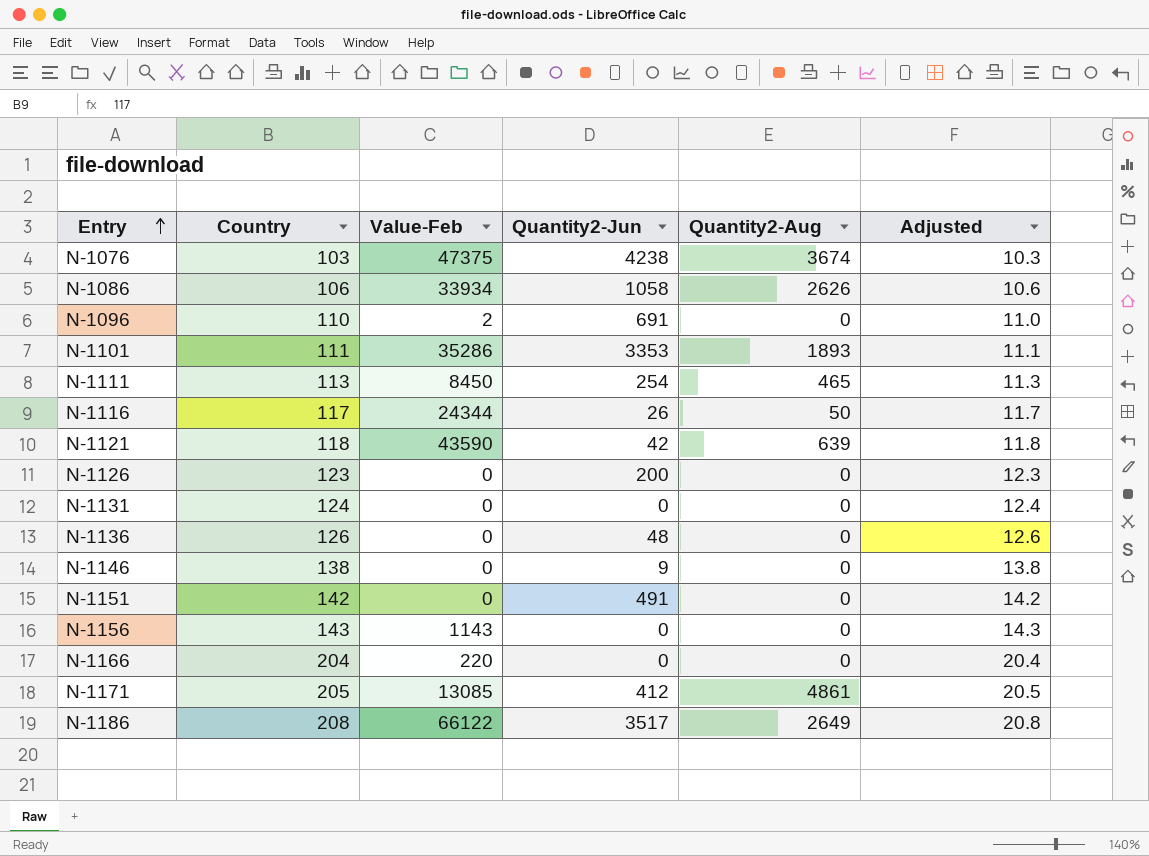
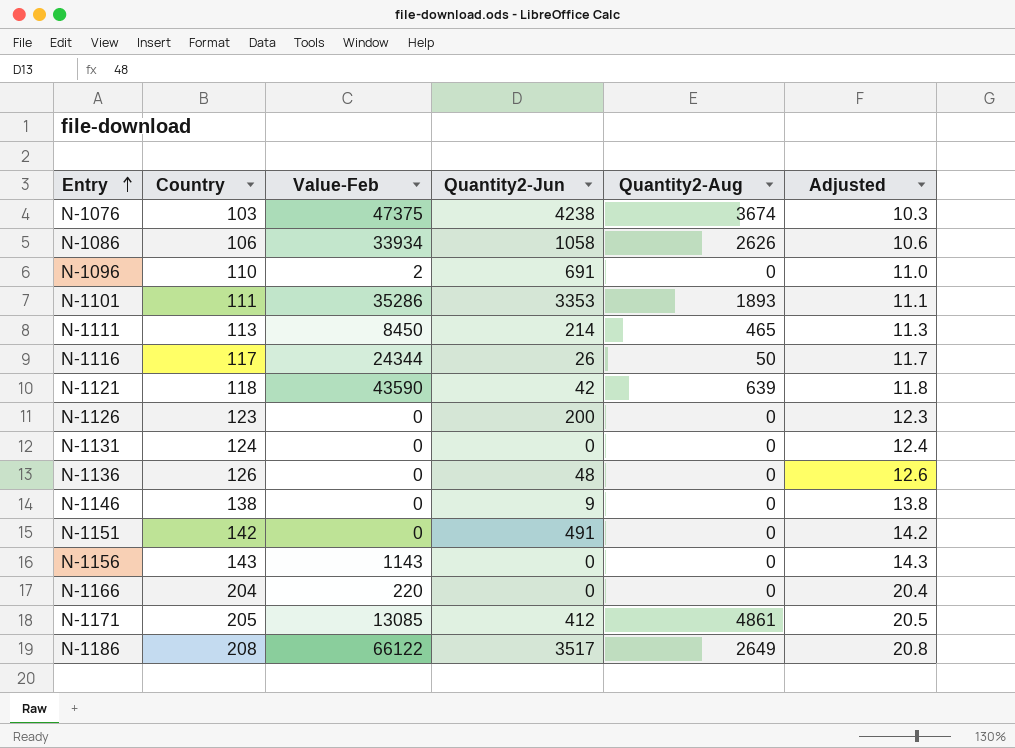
N-1111 | Quantity2-Jun: 254 -> 214

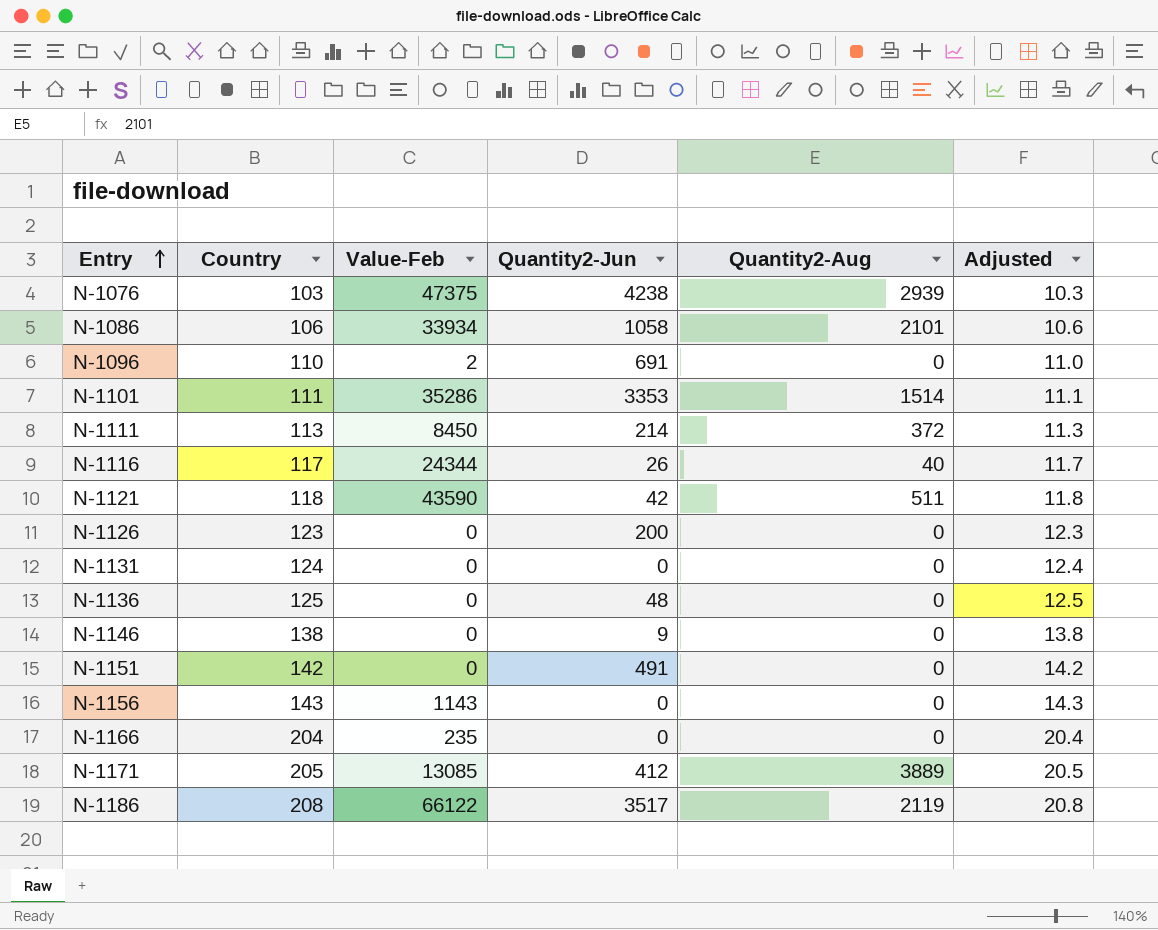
N-1076 | Quantity2-Aug: 3674 -> 2939
N-1086 | Quantity2-Aug: 2626 -> 2101
N-1101 | Quantity2-Aug: 1893 -> 1514
N-1111 | Quantity2-Aug: 465 -> 372
N-1116 | Quantity2-Aug: 50 -> 40
N-1121 | Quantity2-Aug: 639 -> 511
N-1136 | Country: 126 -> 125
N-1136 | Adjusted: 12.6 -> 12.5
N-1166 | Value-Feb: 220 -> 235
N-1171 | Quantity2-Aug: 4861 -> 3889
N-1186 | Quantity2-Aug: 2649 -> 2119

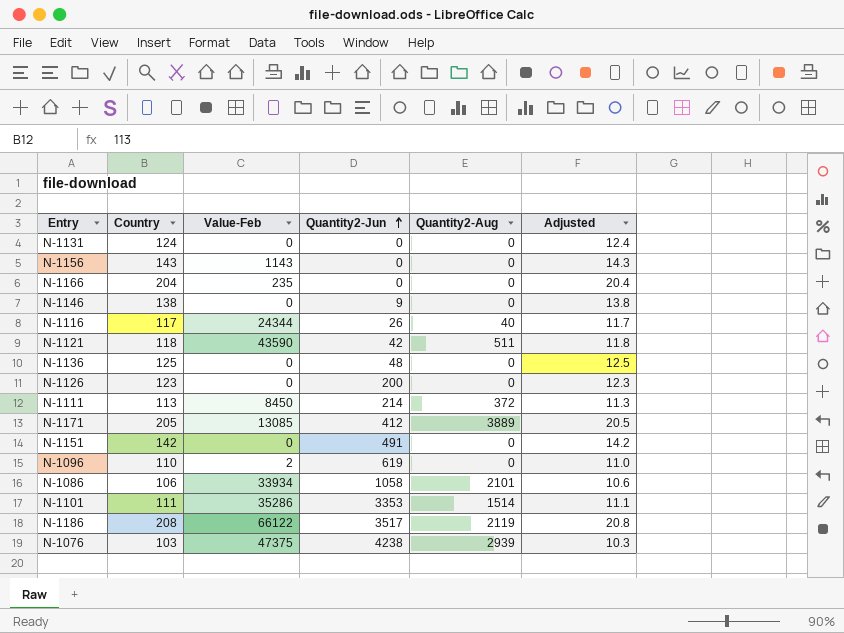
row order: Entry ascending -> Quantity2-Jun ascending
N-1096 | Quantity2-Jun: 691 -> 619

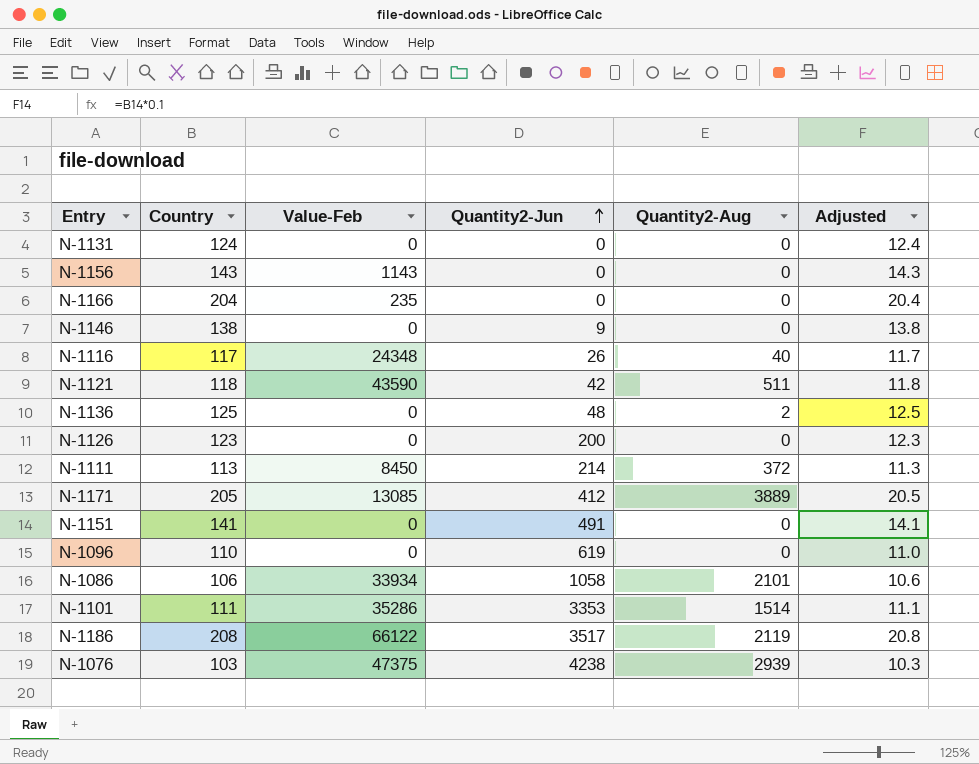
N-1116 | Value-Feb: 24344 -> 24348
N-1136 | Quantity2-Aug: 0 -> 2
N-1151 | Country: 142 -> 141
N-1151 | Adjusted: 14.2 -> 14.1
N-1096 | Value-Feb: 2 -> 0

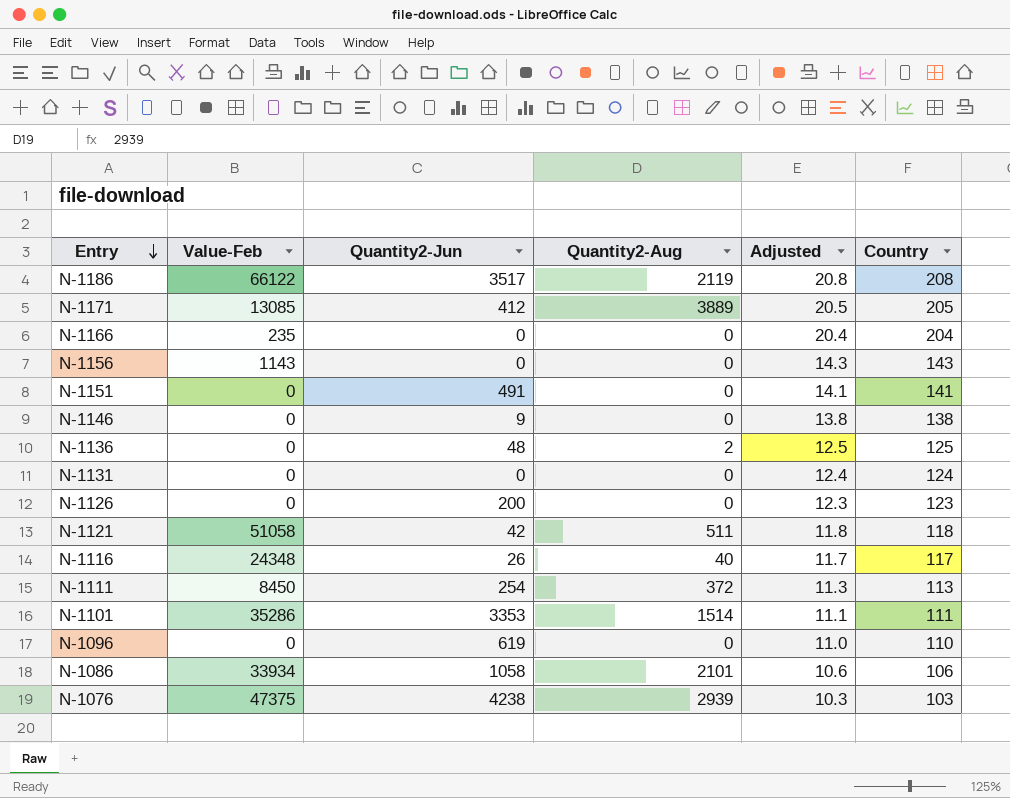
row order: Quantity2-Jun ascending -> Entry descending
column Country | position: 2 -> 6
N-1121 | Value-Feb: 43590 -> 51058
N-1111 | Quantity2-Jun: 214 -> 254

